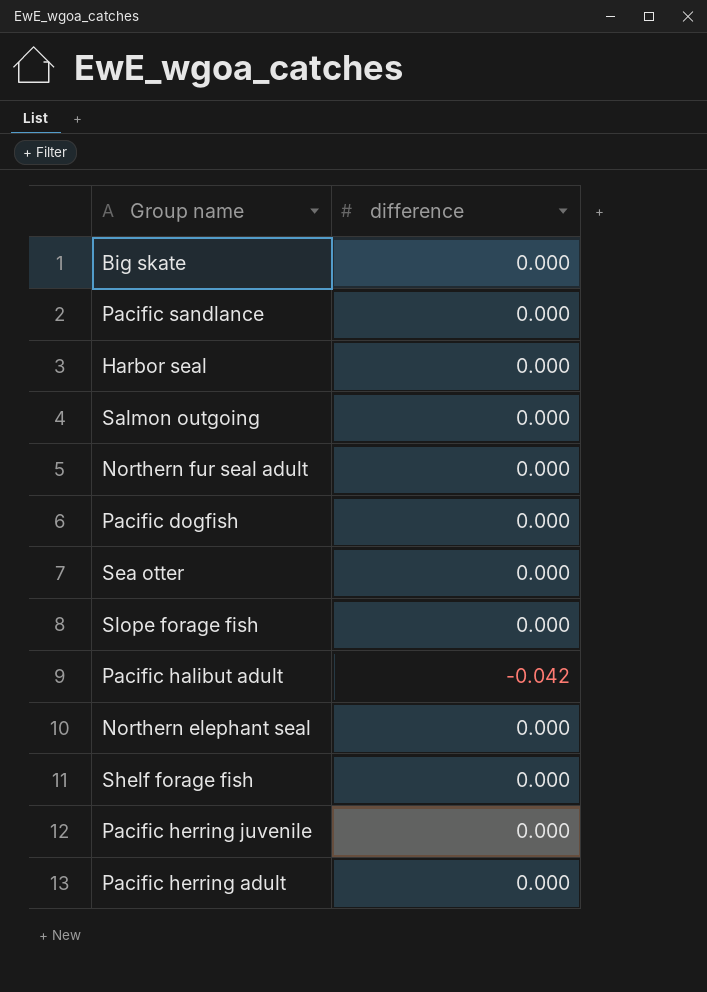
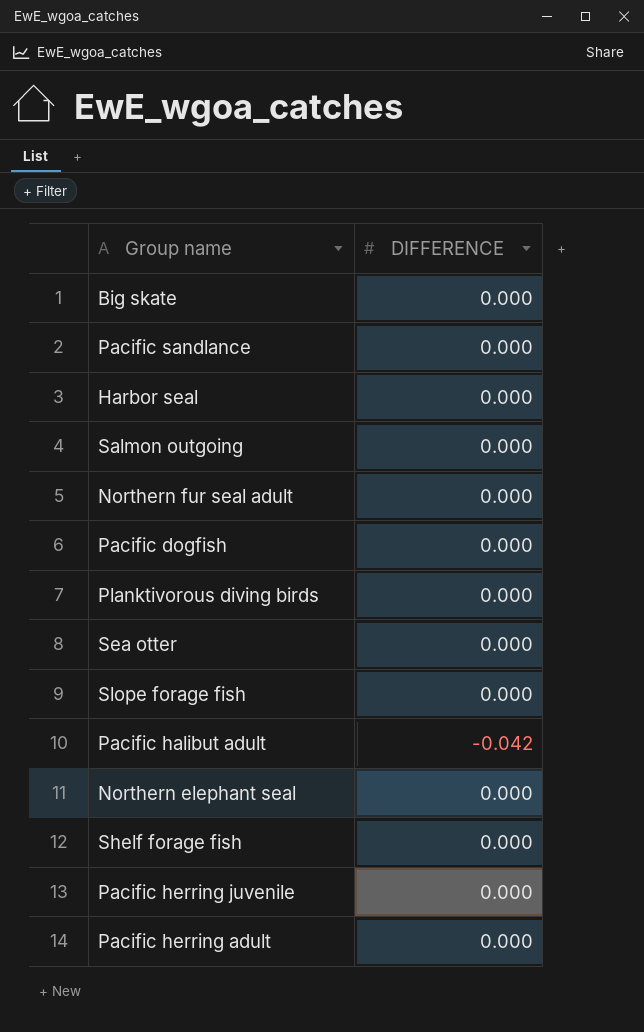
column name: difference -> DIFFERENCE
row Planktivorous diving birds: none -> 0.000

